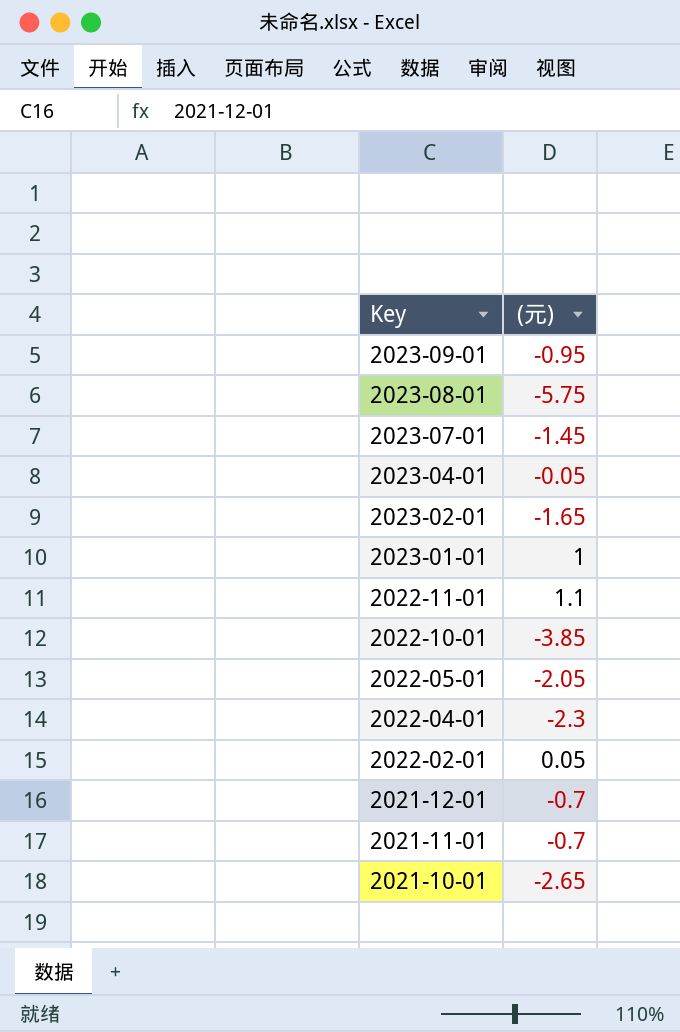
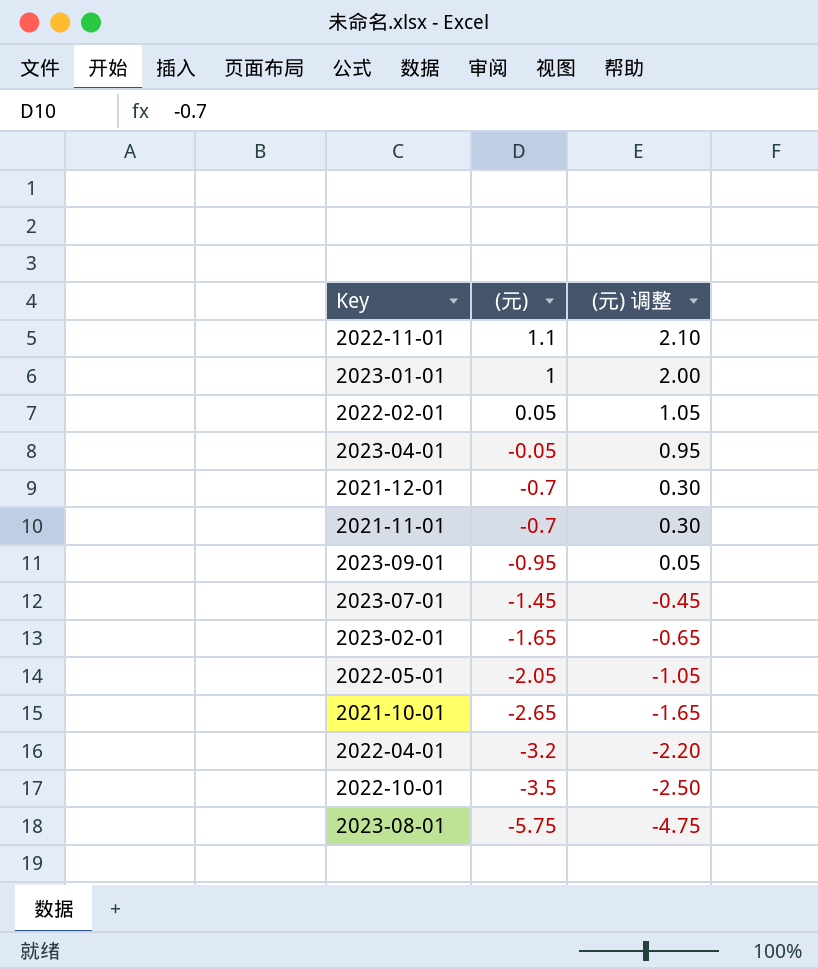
row order: Key descending -> (元) descending
column (元) 调整 | formula: none -> [(元)] + 1
2022-04-01 | (元): -2.3 -> -3.2
2022-10-01 | (元): -3.85 -> -3.5

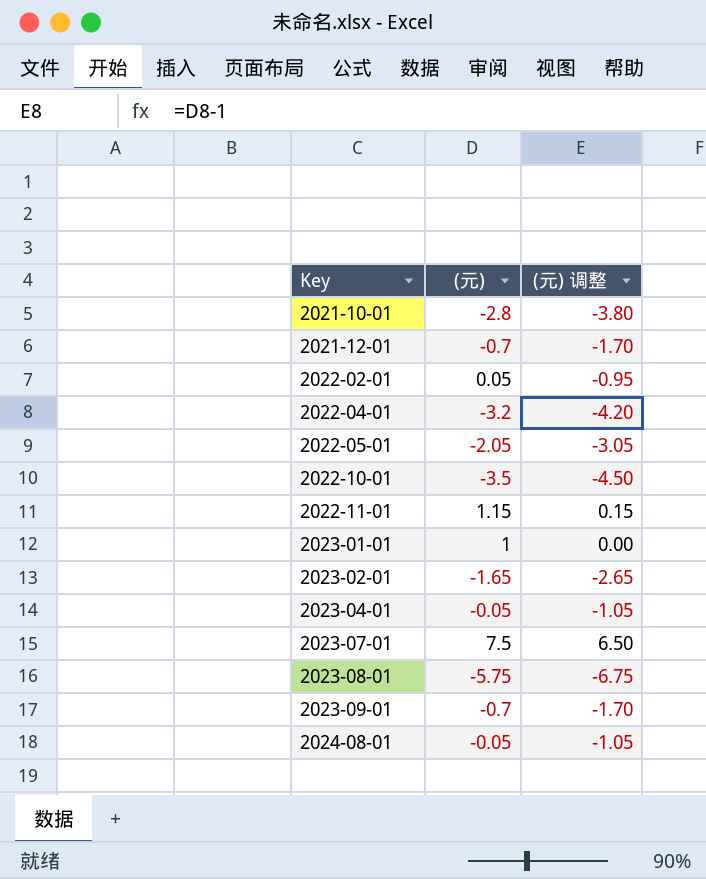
row order: (元) descending -> Key ascending
column (元) 调整 | formula: [(元)] + 1 -> [(元)] - 1
row 2021-11-01: -0.7 | 0.30 -> none
2021-10-01 | (元): -2.65 -> -2.8
2022-11-01 | (元): 1.1 -> 1.15
2023-07-01 | (元): -1.45 -> 7.5
2023-09-01 | (元): -0.95 -> -0.7
row 2024-08-01: none -> -0.05 | -1.05

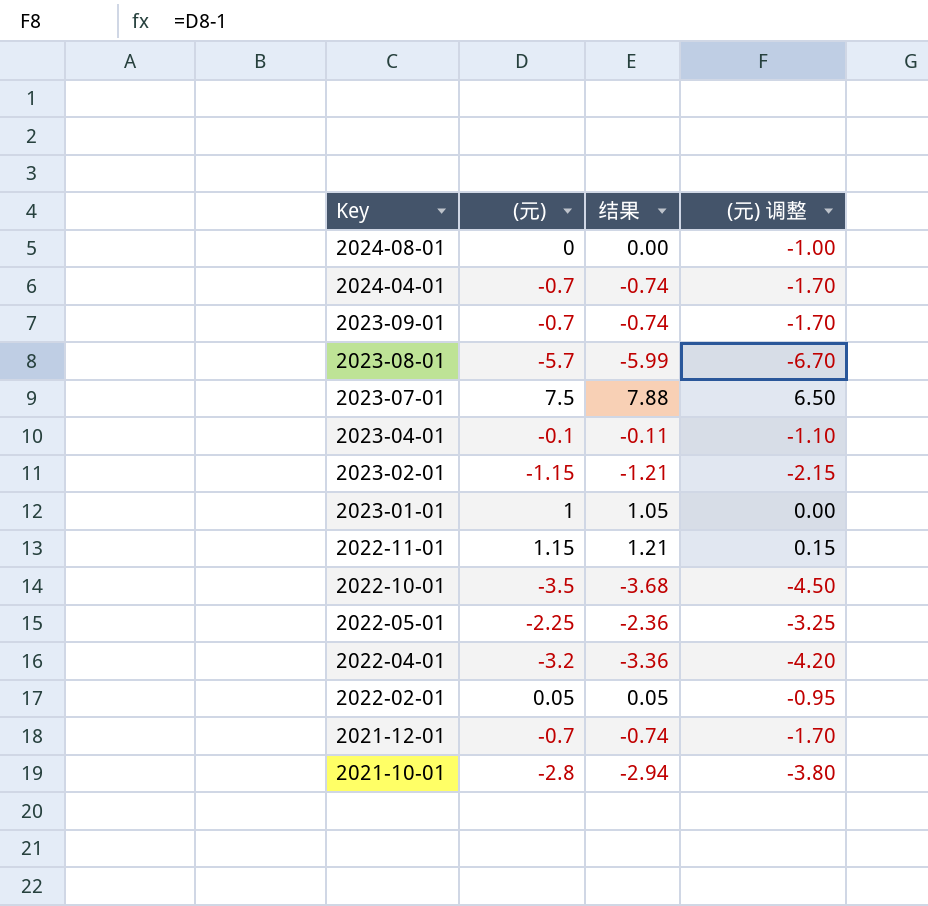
row order: Key ascending -> Key descending
column 结果 | formula: none -> [(元)] * 1.05
2024-08-01 | (元): -0.05 -> 0
2024-08-01 | (元) 调整: -1.05 -> -1.00
row 2024-04-01: none -> -0.7 | -0.74 | -1.70
2023-08-01 | (元): -5.75 -> -5.7
2023-08-01 | (元) 调整: -6.75 -> -6.70
2023-04-01 | (元): -0.05 -> -0.1
2023-04-01 | (元) 调整: -1.05 -> -1.10
2023-02-01 | (元): -1.65 -> -1.15
2023-02-01 | (元) 调整: -2.65 -> -2.15
2022-05-01 | (元): -2.05 -> -2.25
2022-05-01 | (元) 调整: -3.05 -> -3.25

